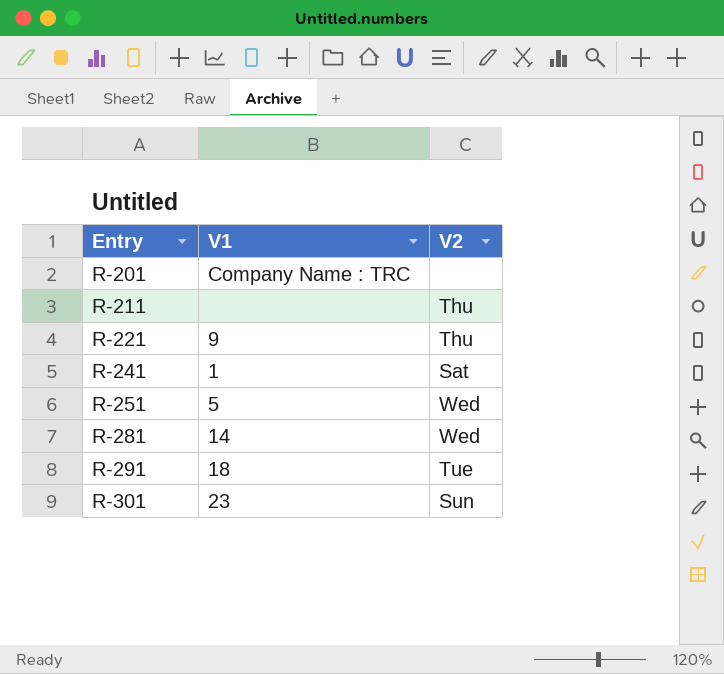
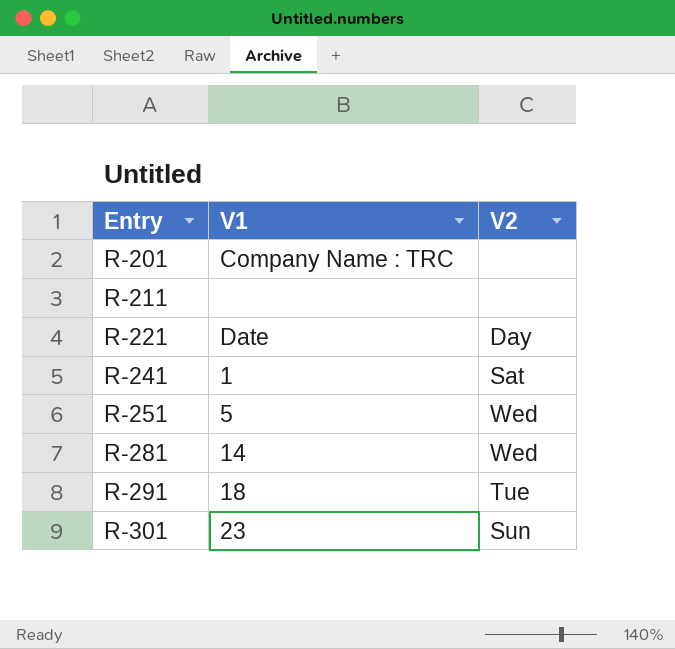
R-211 | V2: Thu -> none
R-221 | V1: 9 -> Date
R-221 | V2: Thu -> Day

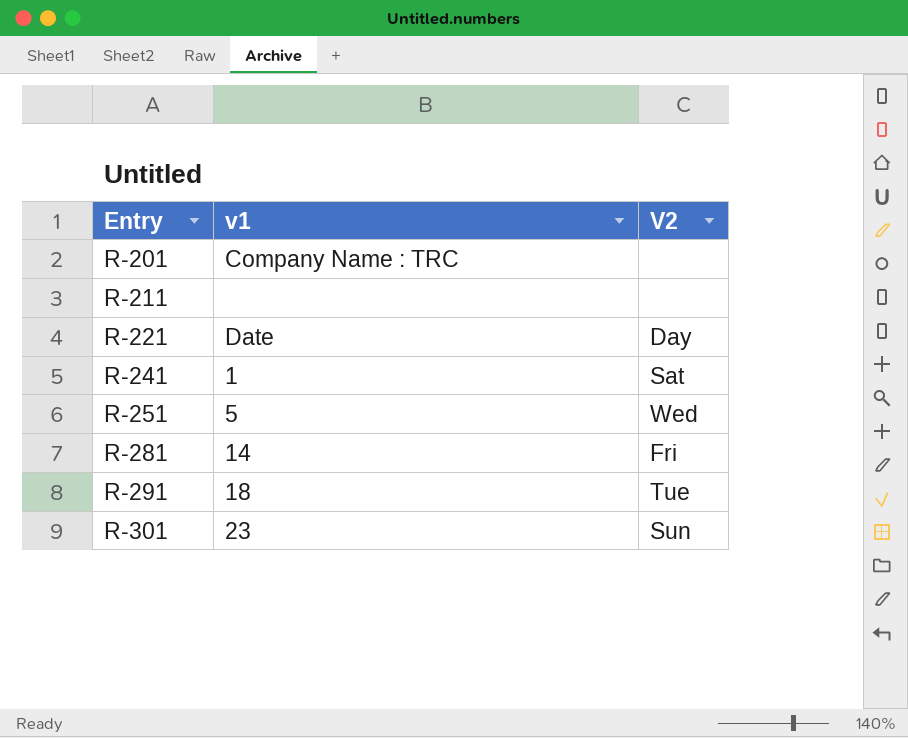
column name: V1 -> v1
R-281 | V2: Wed -> Fri

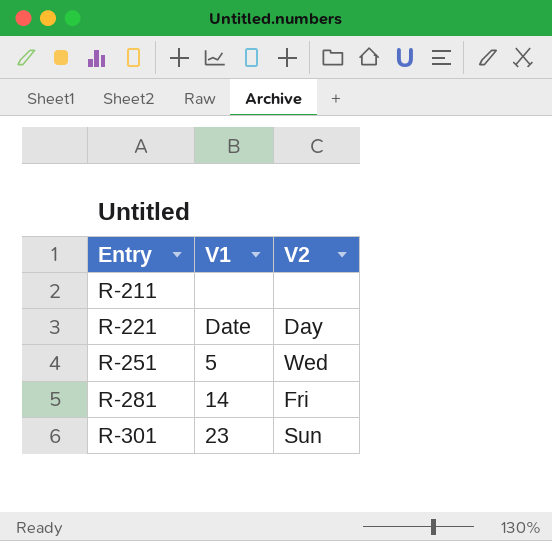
column name: v1 -> V1
row R-201: Company Name : TRC | none -> none
row R-241: 1 | Sat -> none
row R-291: 18 | Tue -> none

